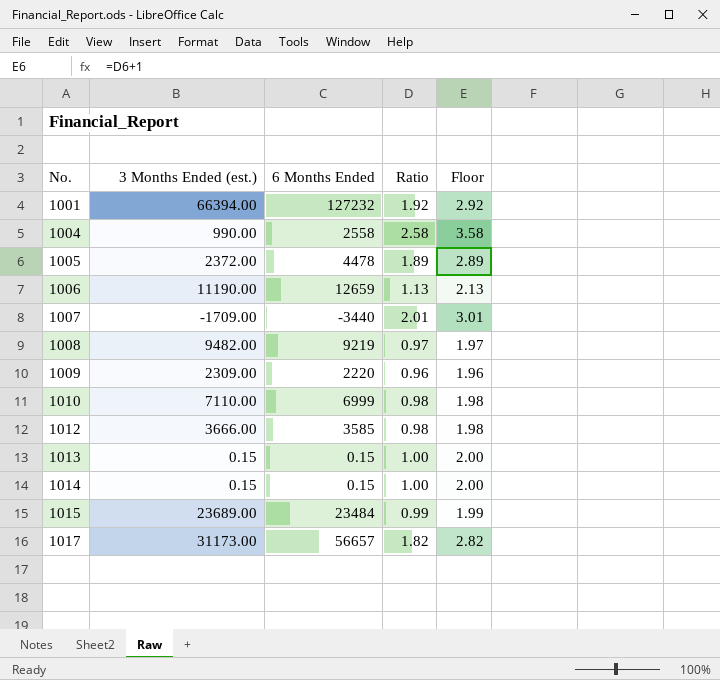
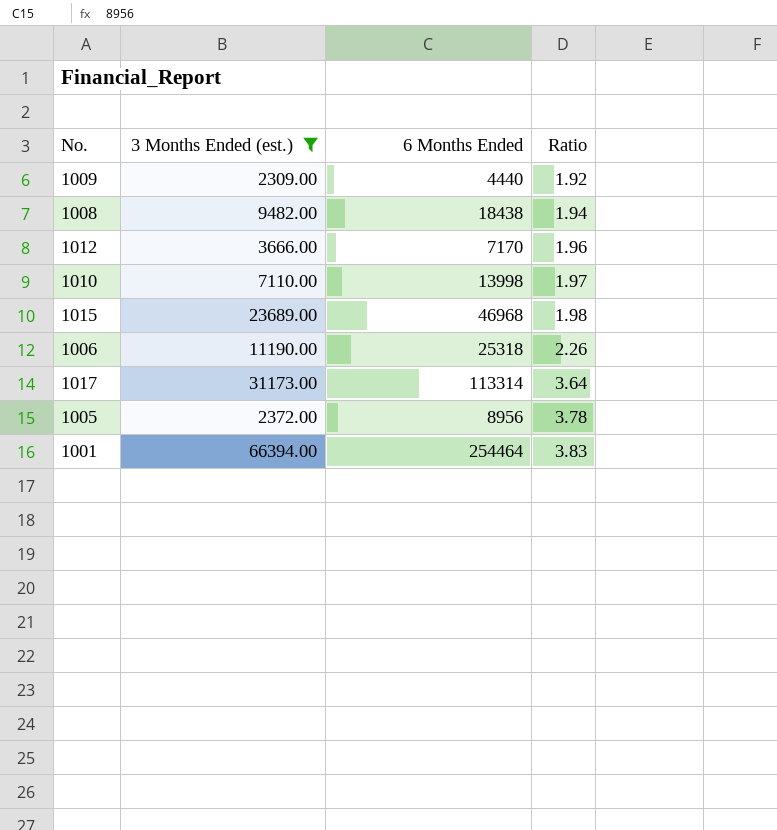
filter: none -> 3 Months Ended (est.) >= 2309.00
row order: No. ascending -> Ratio ascending
column Floor | formula: [Ratio] + 1 -> none
1009 | 6 Months Ended: 2220 -> 4440
1009 | Ratio: 0.96 -> 1.92
1008 | 6 Months Ended: 9219 -> 18438
1008 | Ratio: 0.97 -> 1.94
1012 | 6 Months Ended: 3585 -> 7170
1012 | Ratio: 0.98 -> 1.96
1010 | 6 Months Ended: 6999 -> 13998
1010 | Ratio: 0.98 -> 1.97
1015 | 6 Months Ended: 23484 -> 46968
1015 | Ratio: 0.99 -> 1.98
1006 | 6 Months Ended: 12659 -> 25318
1006 | Ratio: 1.13 -> 2.26
1017 | 6 Months Ended: 56657 -> 113314
1017 | Ratio: 1.82 -> 3.64
1005 | 6 Months Ended: 4478 -> 8956
1005 | Ratio: 1.89 -> 3.78
1001 | 6 Months Ended: 127232 -> 254464
1001 | Ratio: 1.92 -> 3.83

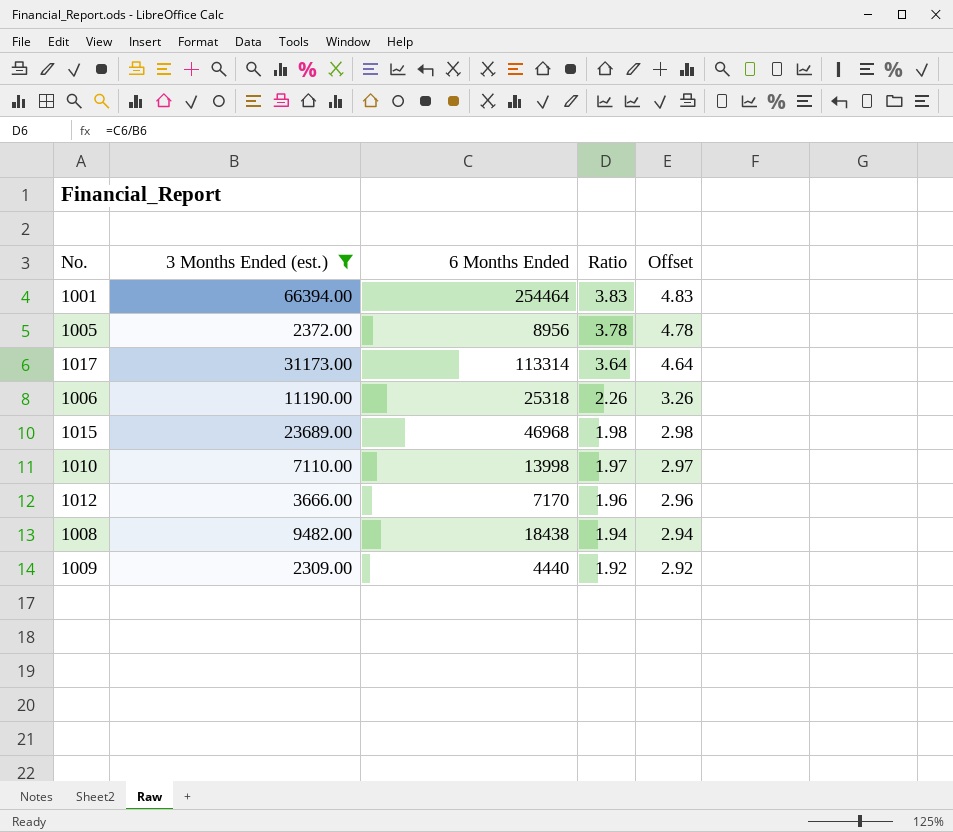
row order: Ratio ascending -> Ratio descending
column Offset | formula: none -> [Ratio] + 1

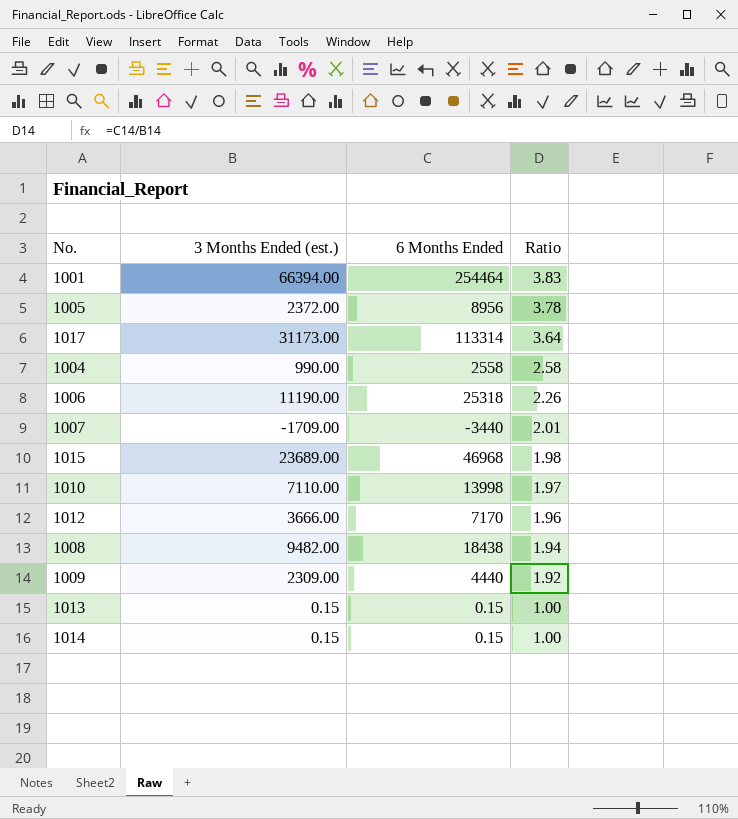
filter: 3 Months Ended (est.) >= 2309.00 -> none
column Offset | formula: [Ratio] + 1 -> none

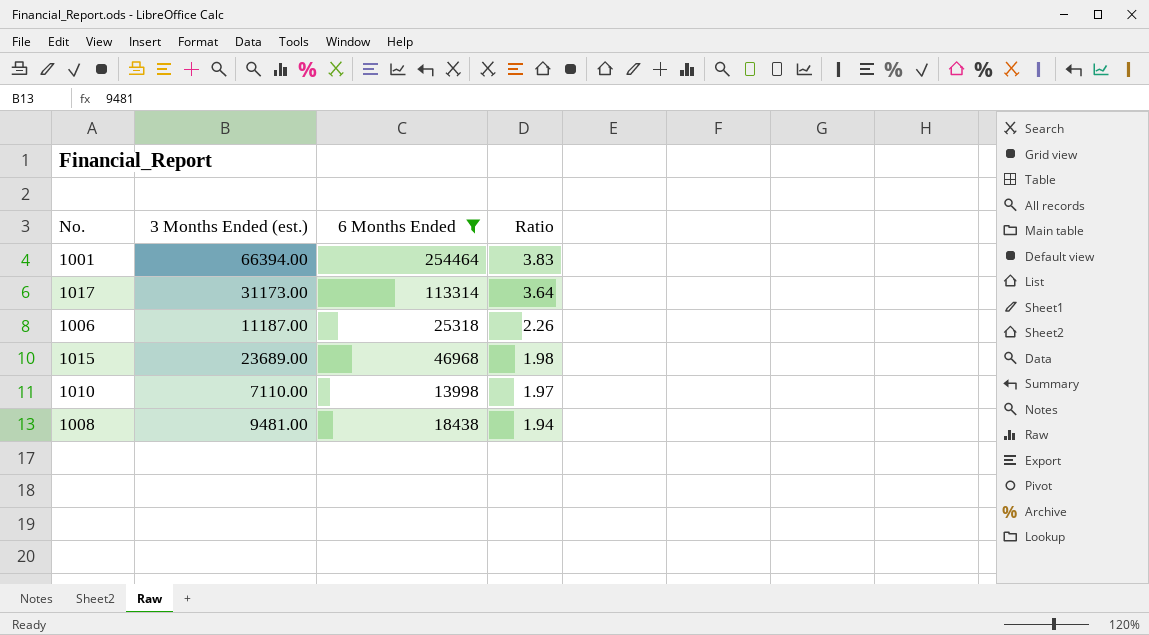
filter: none -> 6 Months Ended >= 13998
1006 | 3 Months Ended (est.): 11190.00 -> 11187.00
1008 | 3 Months Ended (est.): 9482.00 -> 9481.00

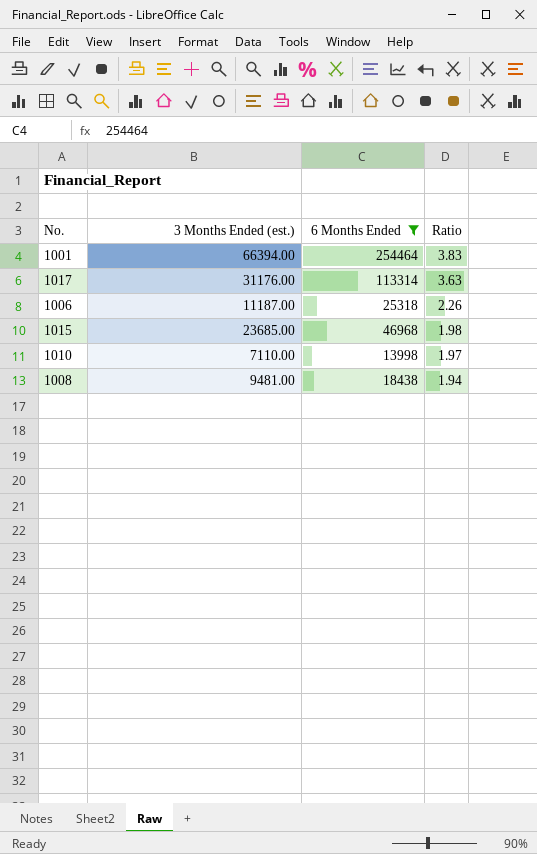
1017 | 3 Months Ended (est.): 31173.00 -> 31176.00
1017 | Ratio: 3.64 -> 3.63
1015 | 3 Months Ended (est.): 23689.00 -> 23685.00

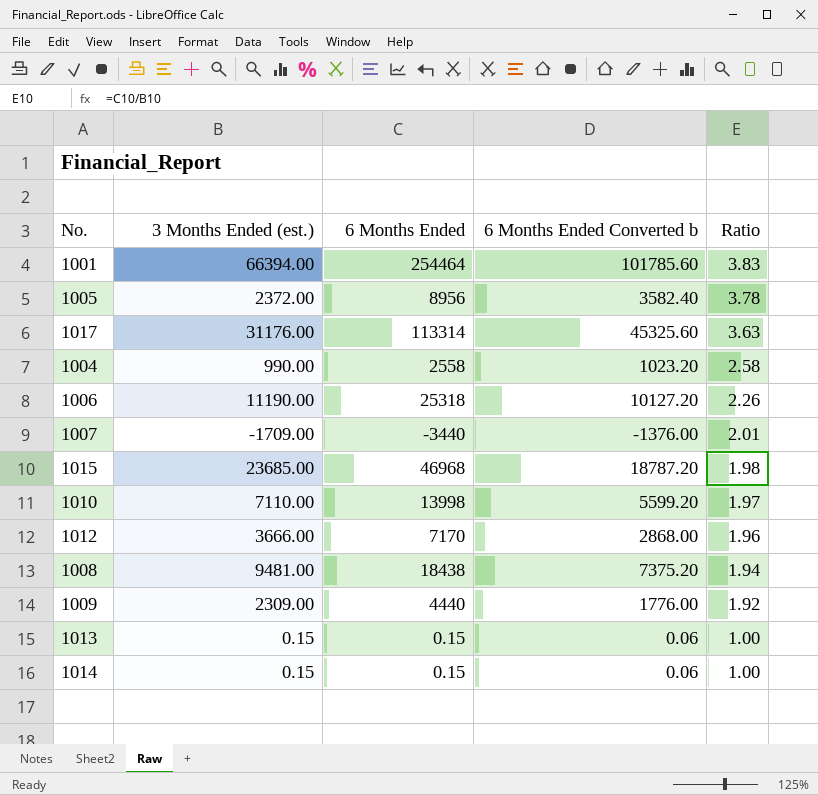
filter: 6 Months Ended >= 13998 -> none
column 6 Months Ended Converted b | formula: none -> [6 Months Ended] * 0.4
1006 | 3 Months Ended (est.): 11187.00 -> 11190.00

